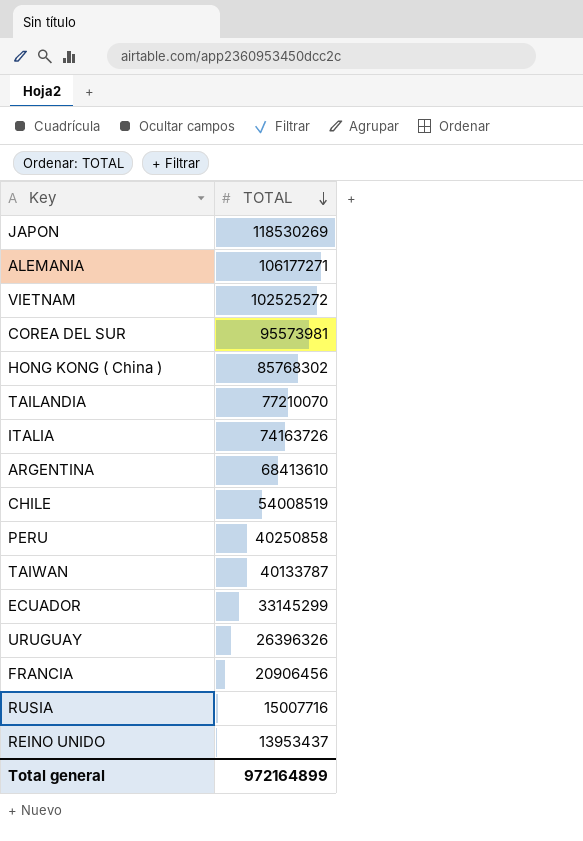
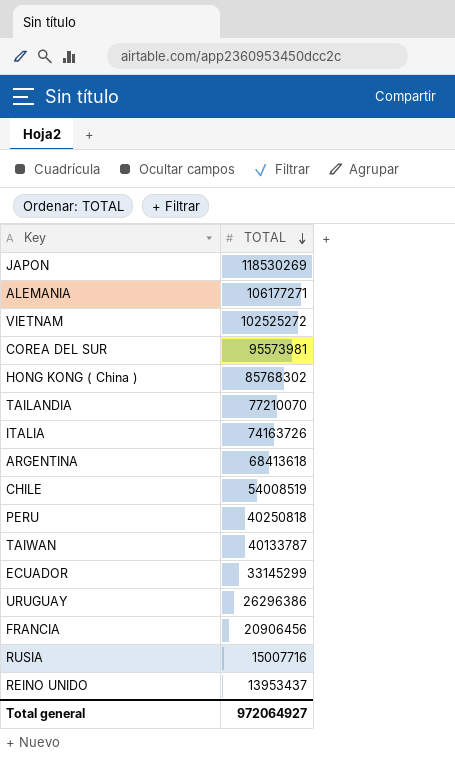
ARGENTINA | TOTAL: 68413610 -> 68413618
PERU | TOTAL: 40250858 -> 40250818
URUGUAY | TOTAL: 26396326 -> 26296386
Total general | TOTAL: 972164899 -> 972064927

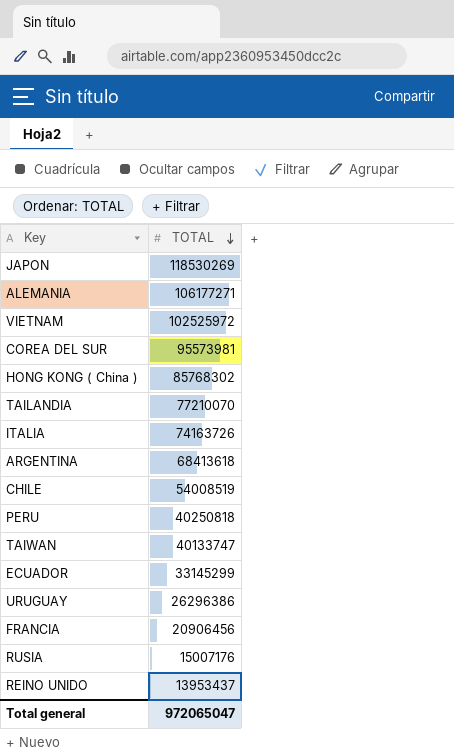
VIETNAM | TOTAL: 102525272 -> 102525972
TAIWAN | TOTAL: 40133787 -> 40133747
RUSIA | TOTAL: 15007716 -> 15007176
Total general | TOTAL: 972064927 -> 972065047

